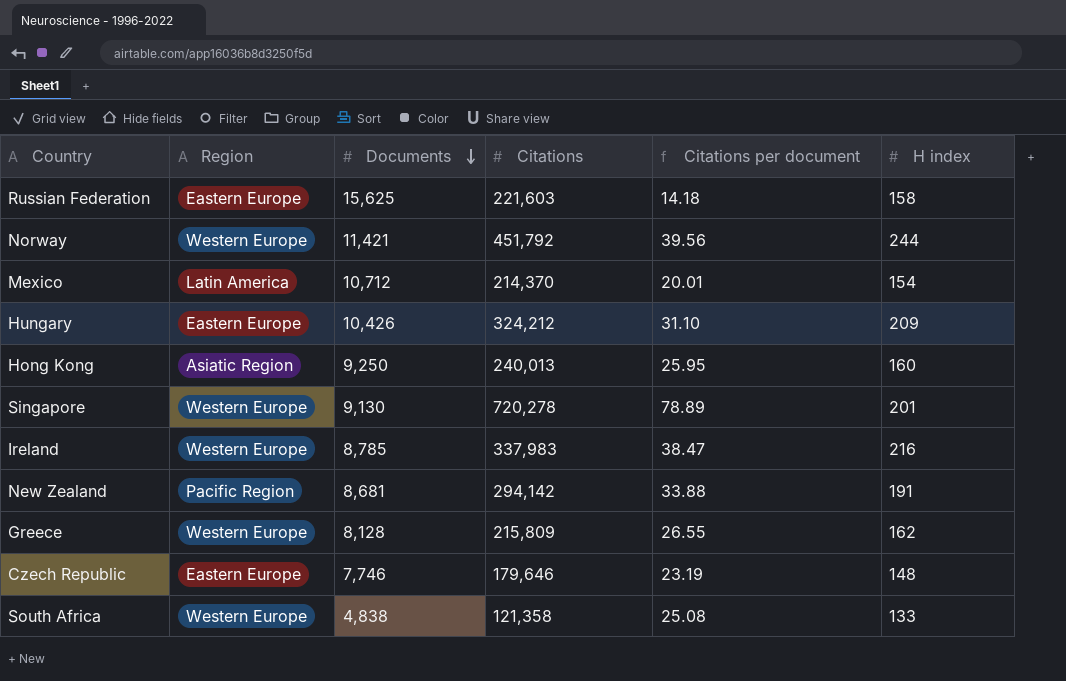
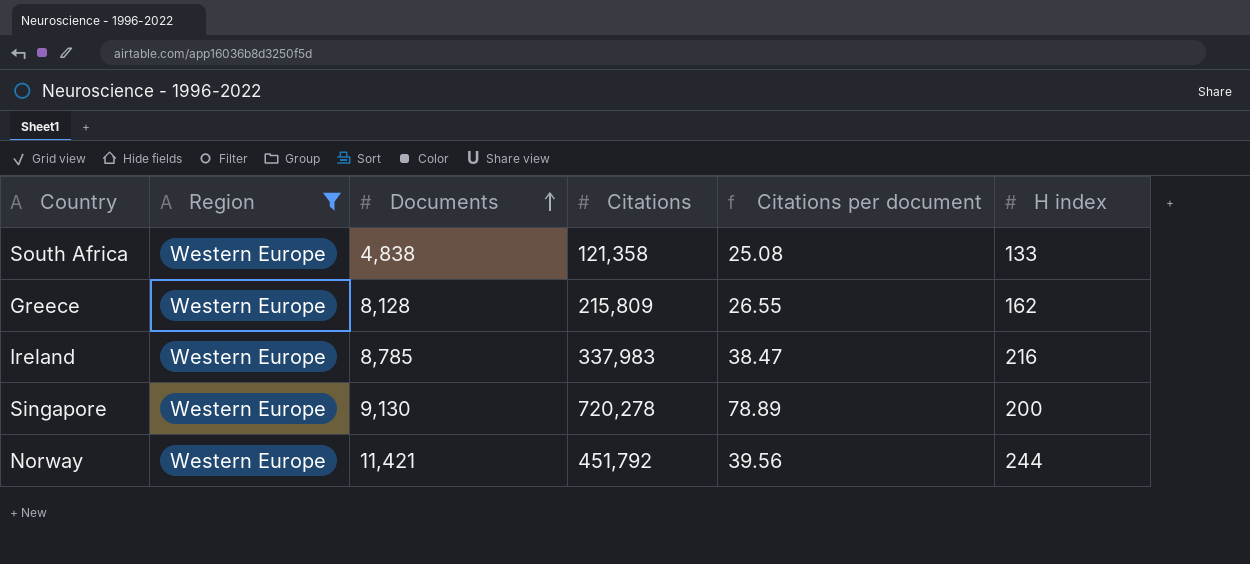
filter: none -> Region = Western Europe
row order: Documents descending -> Documents ascending
Singapore | H index: 201 -> 200

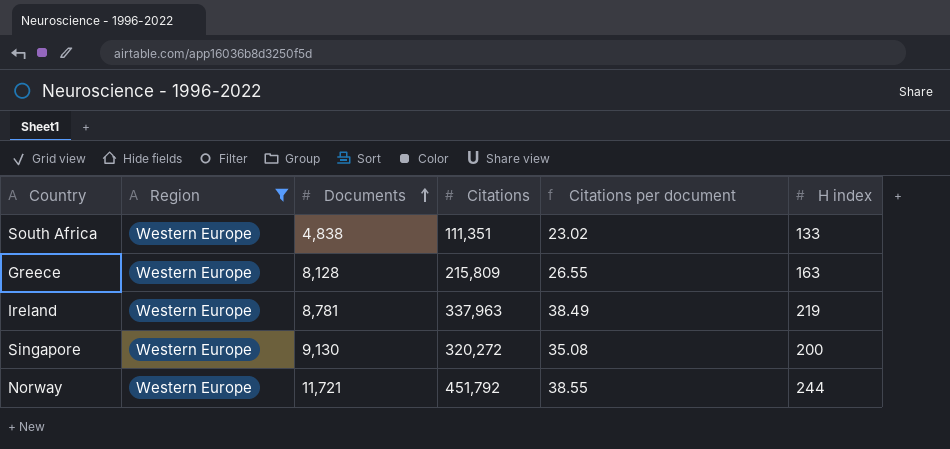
South Africa | Citations: 121,358 -> 111,351
South Africa | Citations per document: 25.08 -> 23.02
Greece | H index: 162 -> 163
Ireland | Documents: 8,785 -> 8,781
Ireland | Citations: 337,983 -> 337,963
Ireland | Citations per document: 38.47 -> 38.49
Ireland | H index: 216 -> 219
Singapore | Citations: 720,278 -> 320,272
Singapore | Citations per document: 78.89 -> 35.08
Norway | Documents: 11,421 -> 11,721
Norway | Citations per document: 39.56 -> 38.55

